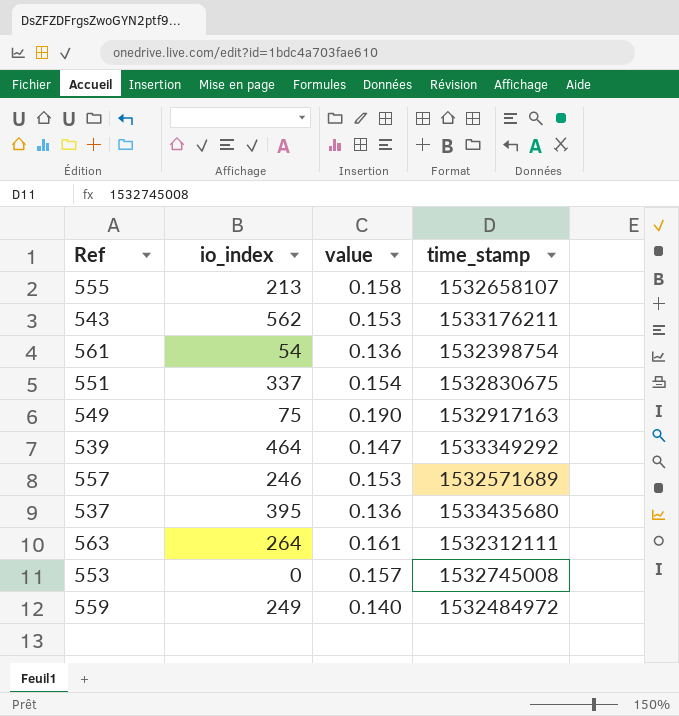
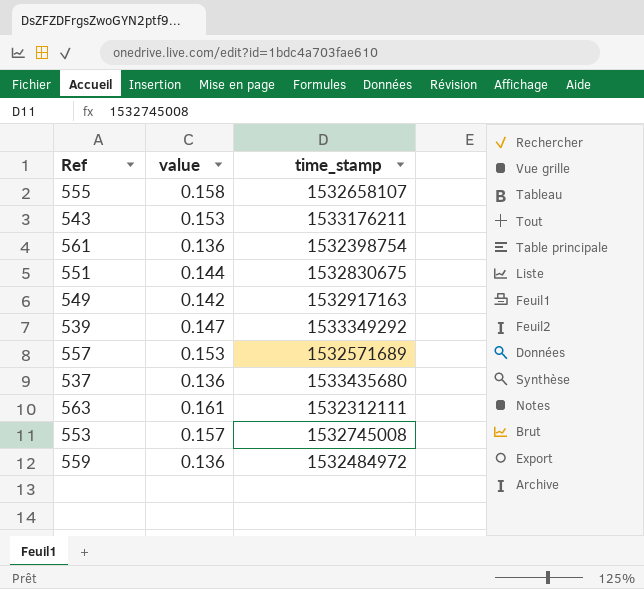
column io_index | position: 2 -> none
551 | value: 0.154 -> 0.144
549 | value: 0.190 -> 0.142
559 | value: 0.140 -> 0.136

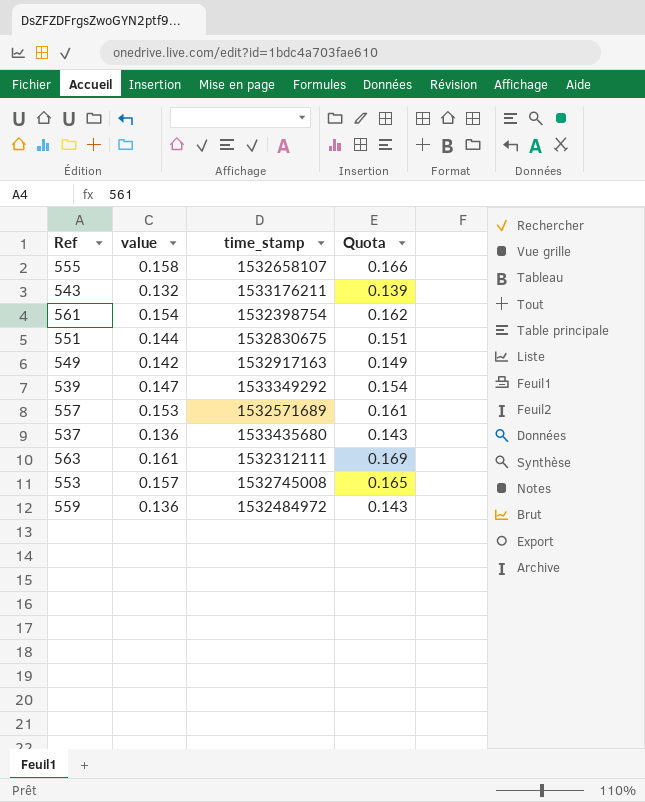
column Quota | formula: none -> [value] * 1.05
543 | value: 0.153 -> 0.132
561 | value: 0.136 -> 0.154

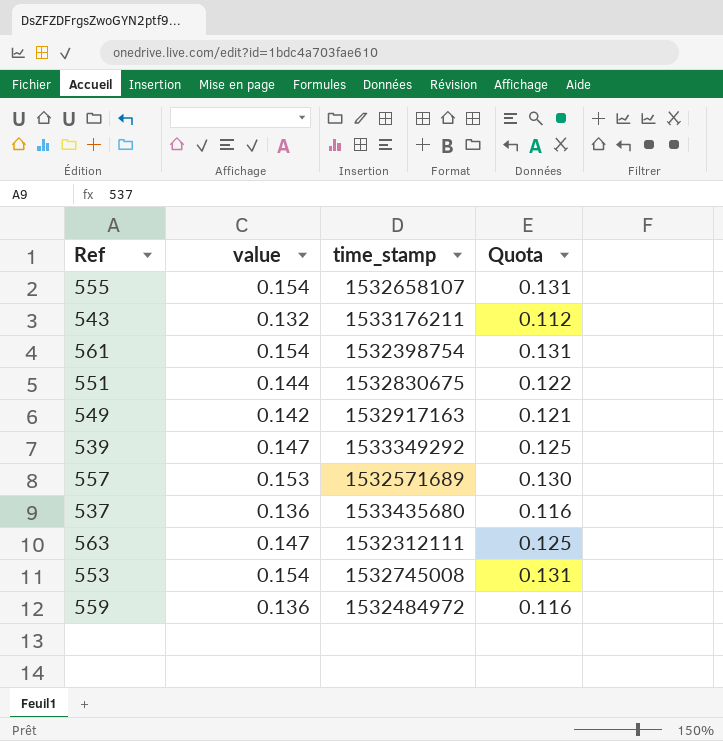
column Quota | formula: [value] * 1.05 -> [value] * 0.85
555 | value: 0.158 -> 0.154
563 | value: 0.161 -> 0.147
553 | value: 0.157 -> 0.154

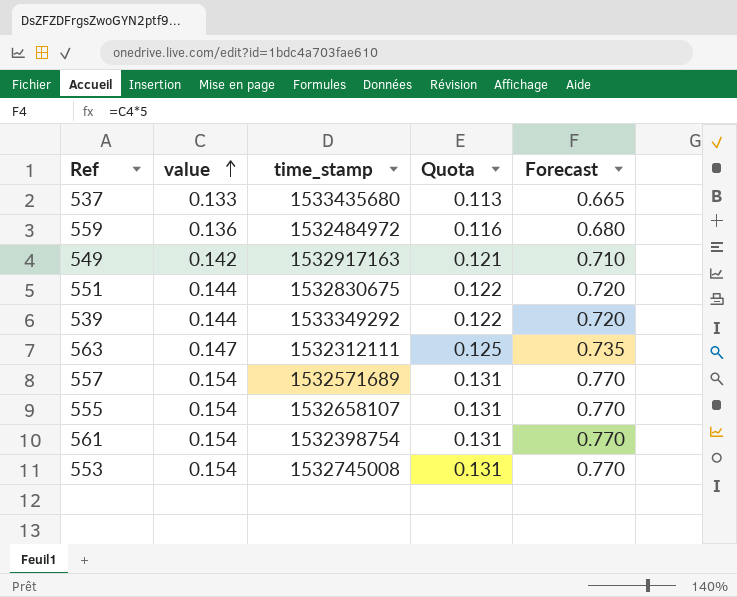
row order: none -> value ascending
column Forecast | formula: none -> [value] * 5
row 543: 0.132 | 1533176211 | 0.112 -> none
537 | value: 0.136 -> 0.133
537 | Quota: 0.116 -> 0.113
539 | value: 0.147 -> 0.144
539 | Quota: 0.125 -> 0.122
557 | value: 0.153 -> 0.154
557 | Quota: 0.130 -> 0.131

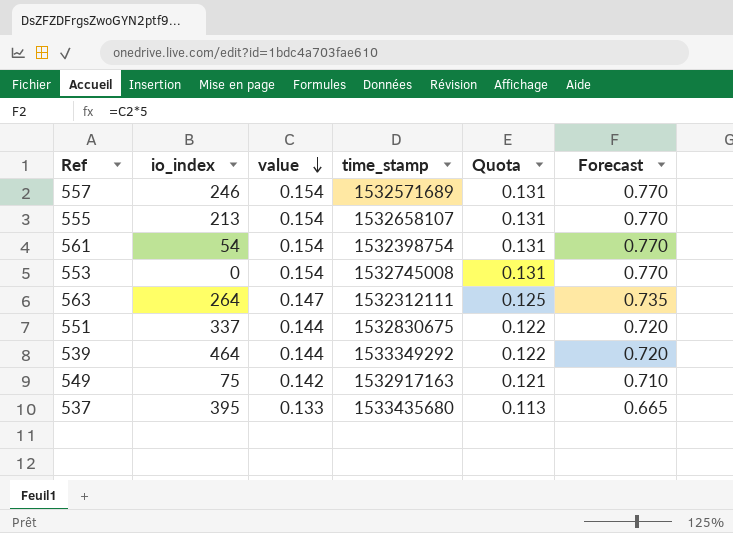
row order: value ascending -> value descending
column io_index | position: none -> 2
row 559: 0.136 | 1532484972 | 0.116 | 0.680 -> none

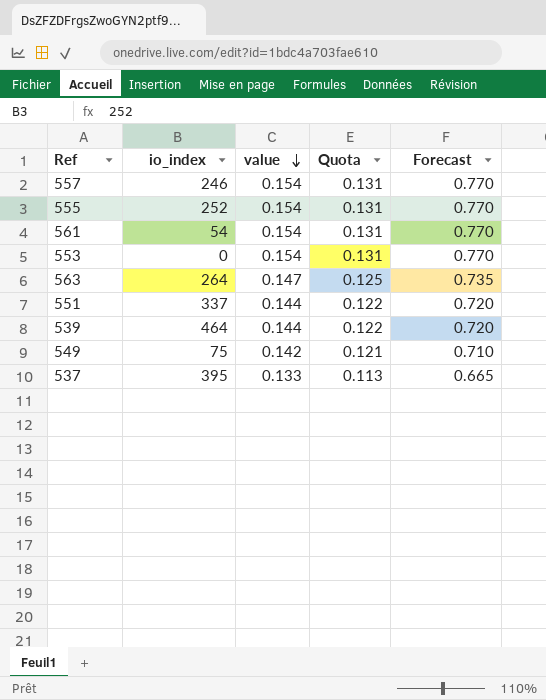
column time_stamp | position: 4 -> none
555 | io_index: 213 -> 252

